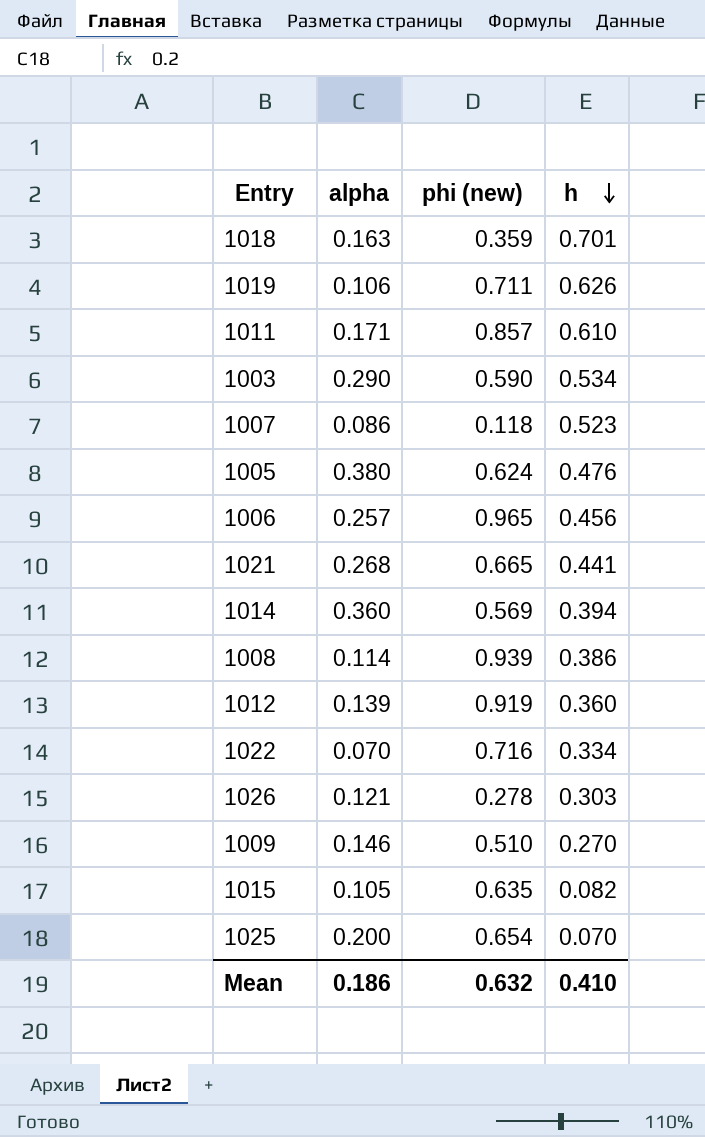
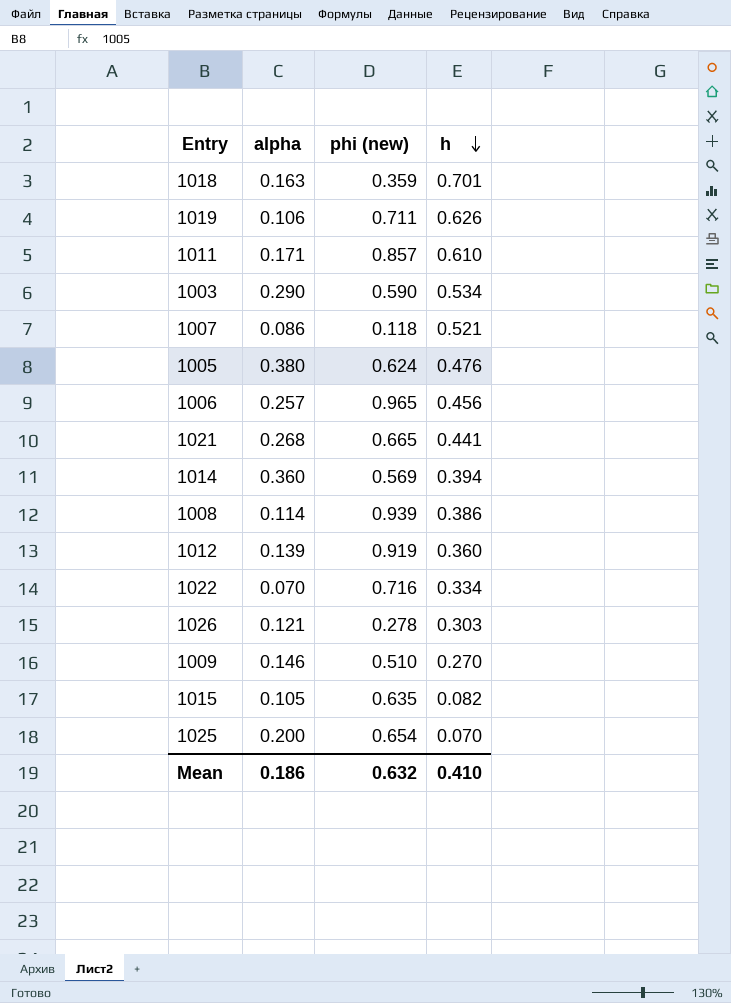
1007 | h: 0.523 -> 0.521

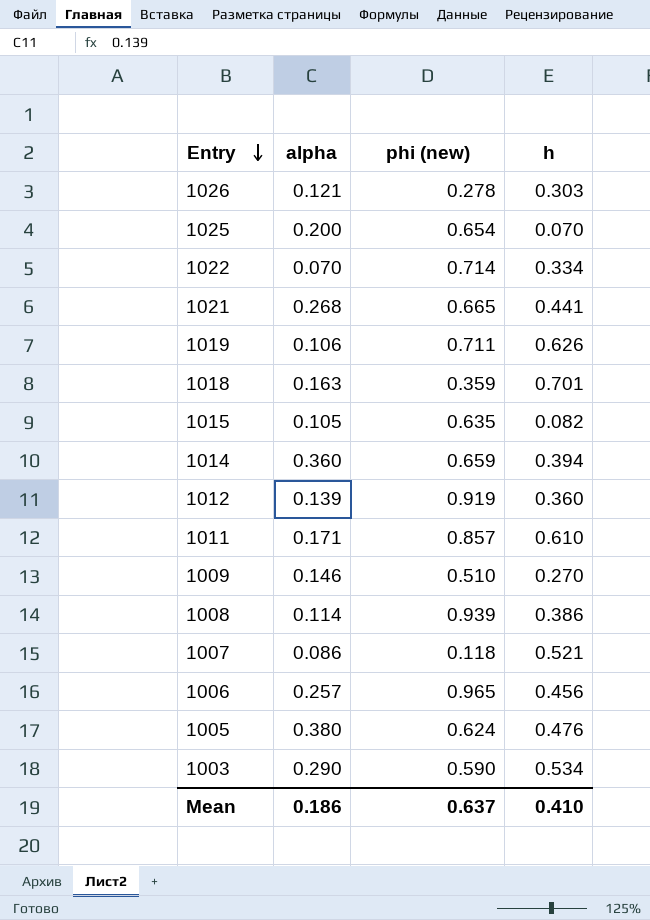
row order: h descending -> Entry descending
1022 | phi (new): 0.716 -> 0.714
1014 | phi (new): 0.569 -> 0.659
Mean | phi (new): 0.632 -> 0.637

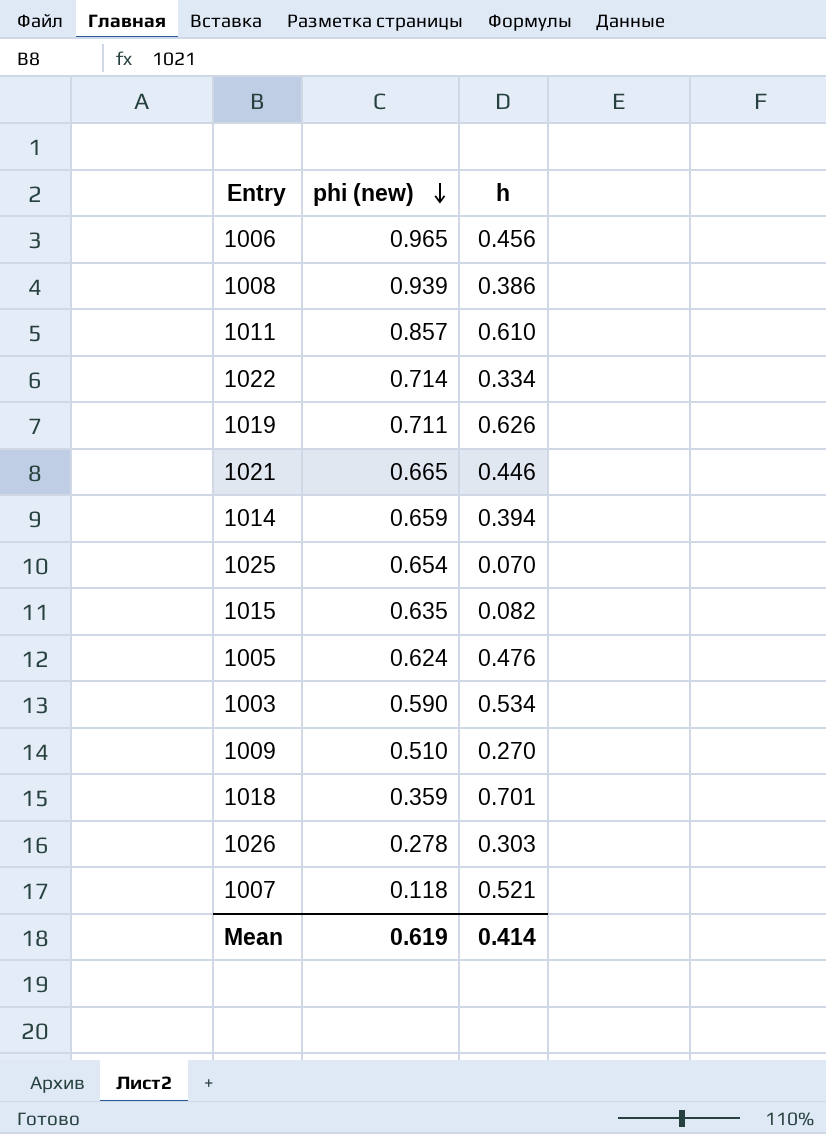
row order: Entry descending -> phi (new) descending
column alpha | position: 2 -> none
row 1012: 0.139 | 0.919 | 0.360 -> none
1021 | h: 0.441 -> 0.446
Mean | phi (new): 0.637 -> 0.619
Mean | h: 0.410 -> 0.414

